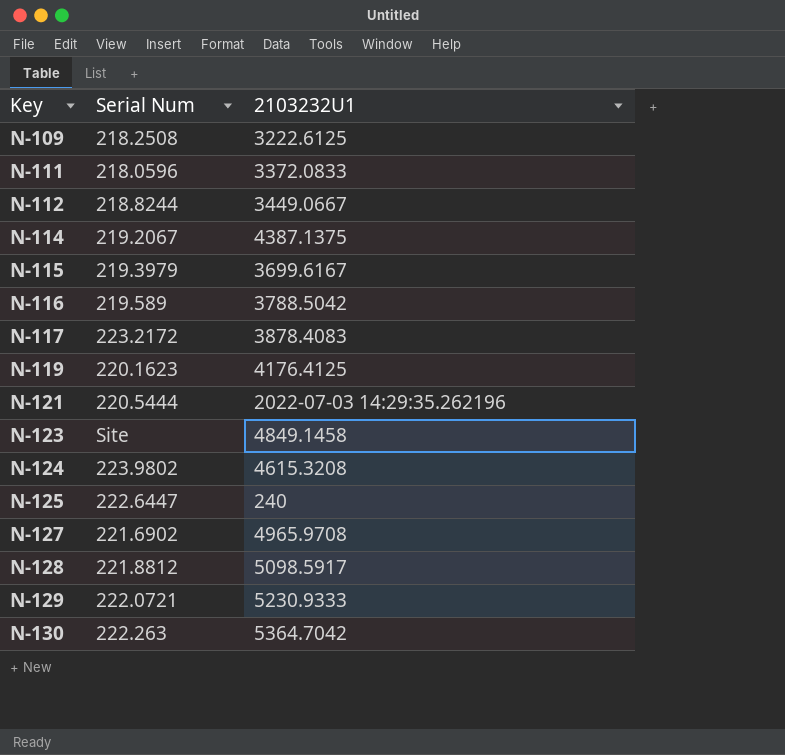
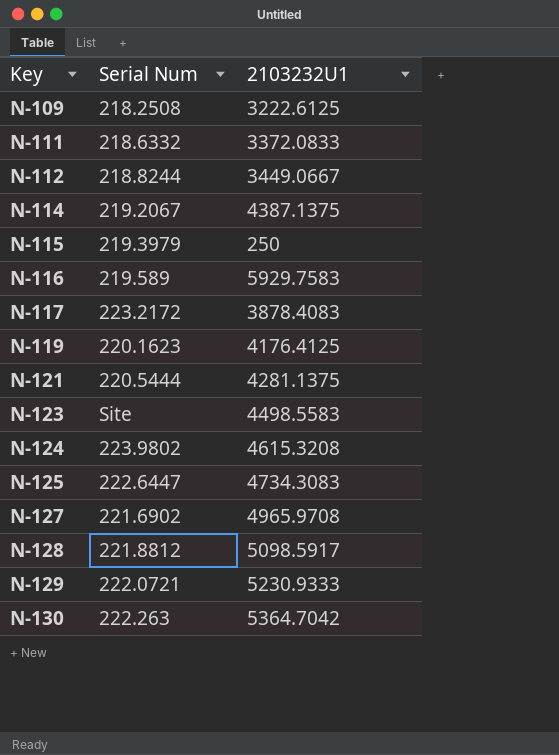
N-111 | Serial Num: 218.0596 -> 218.6332
N-115 | 2103232U1: 3699.6167 -> 250
N-116 | 2103232U1: 3788.5042 -> 5929.7583
N-121 | 2103232U1: 2022-07-03 14:29:35.262196 -> 4281.1375
N-123 | 2103232U1: 4849.1458 -> 4498.5583
N-125 | 2103232U1: 240 -> 4734.3083

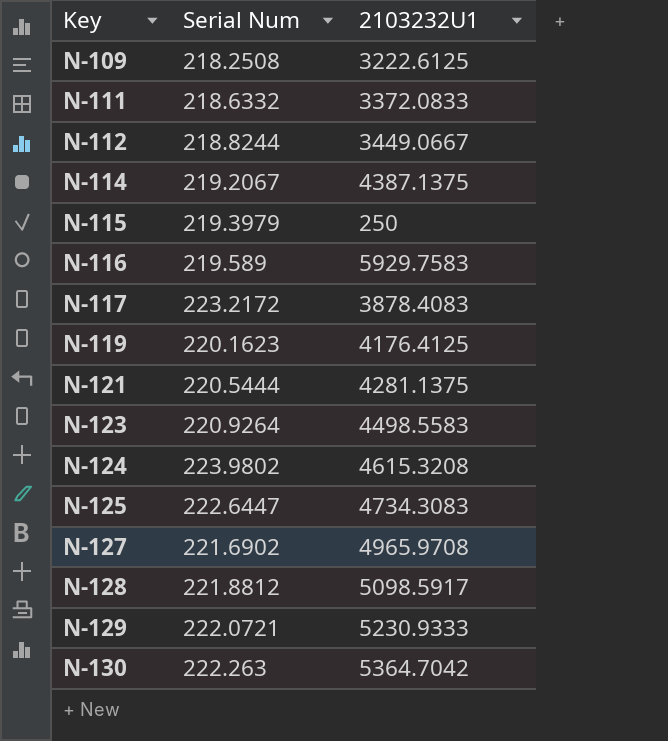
N-123 | Serial Num: Site -> 220.9264

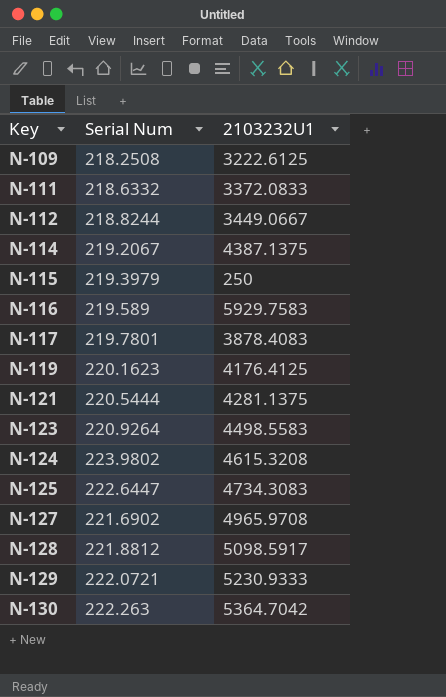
N-117 | Serial Num: 223.2172 -> 219.7801

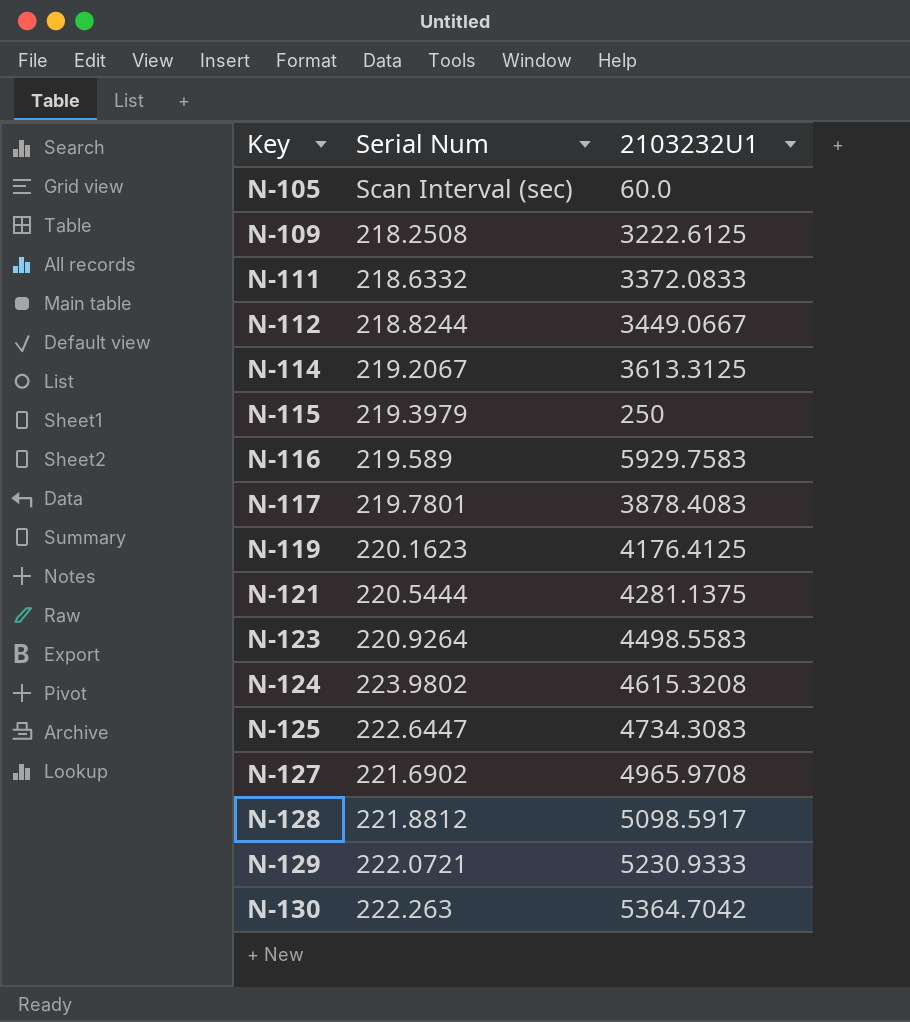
row N-105: none -> Scan Interval (sec) | 60.0
N-114 | 2103232U1: 4387.1375 -> 3613.3125

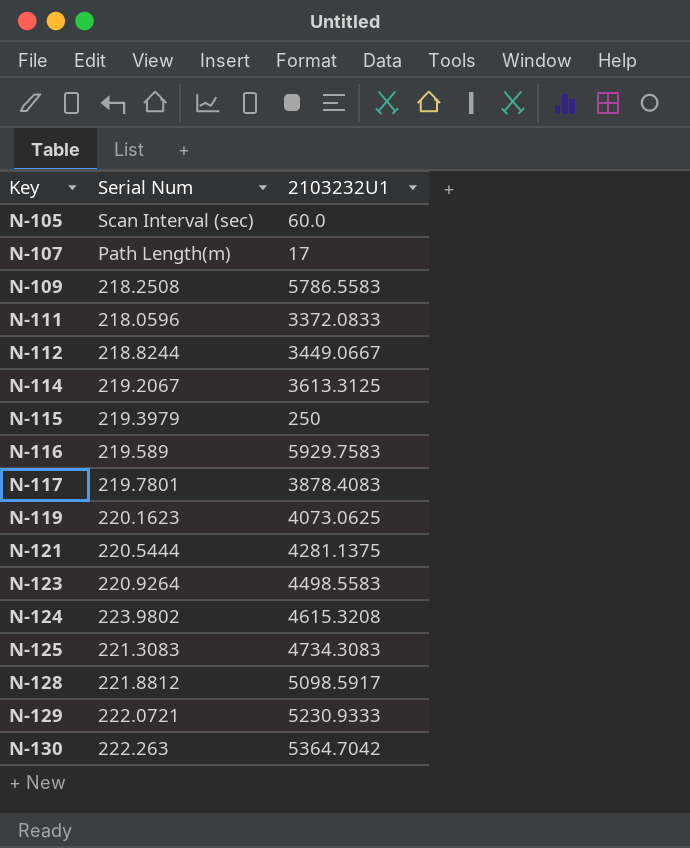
row N-127: 221.6902 | 4965.9708 -> none
row N-107: none -> Path Length(m) | 17
N-109 | 2103232U1: 3222.6125 -> 5786.5583
N-111 | Serial Num: 218.6332 -> 218.0596
N-119 | 2103232U1: 4176.4125 -> 4073.0625
N-125 | Serial Num: 222.6447 -> 221.3083

